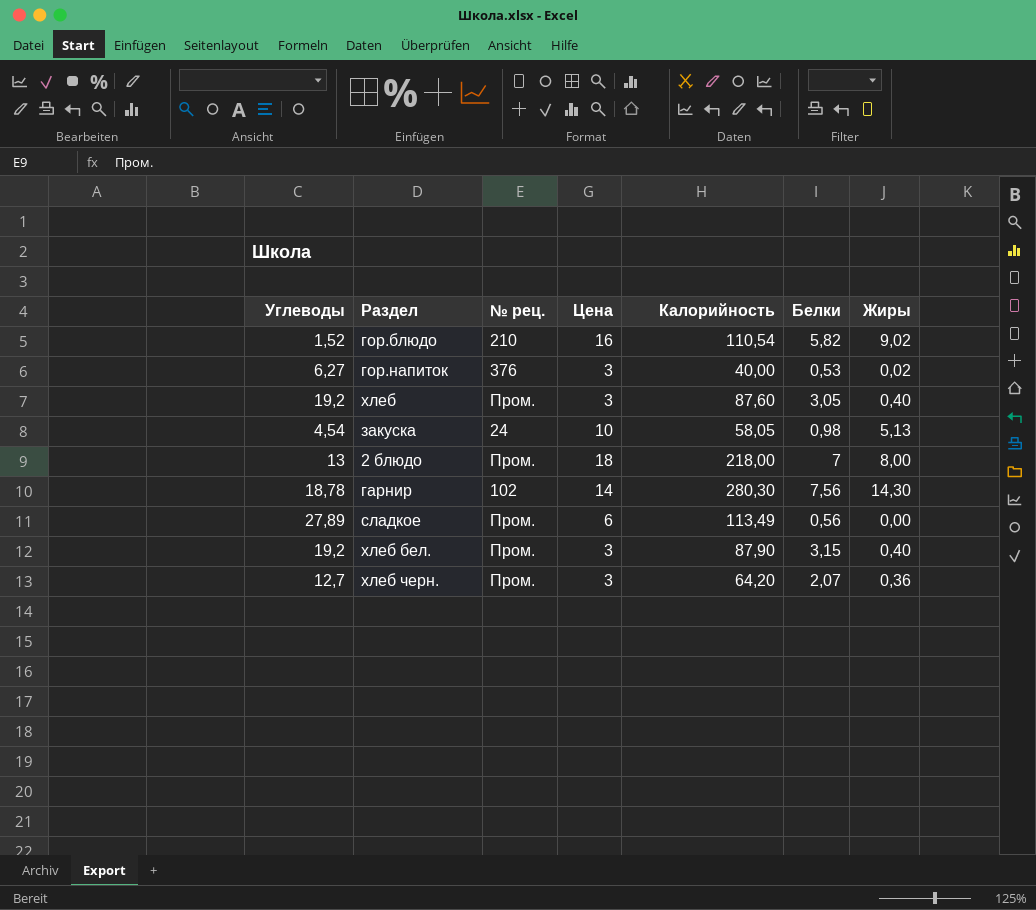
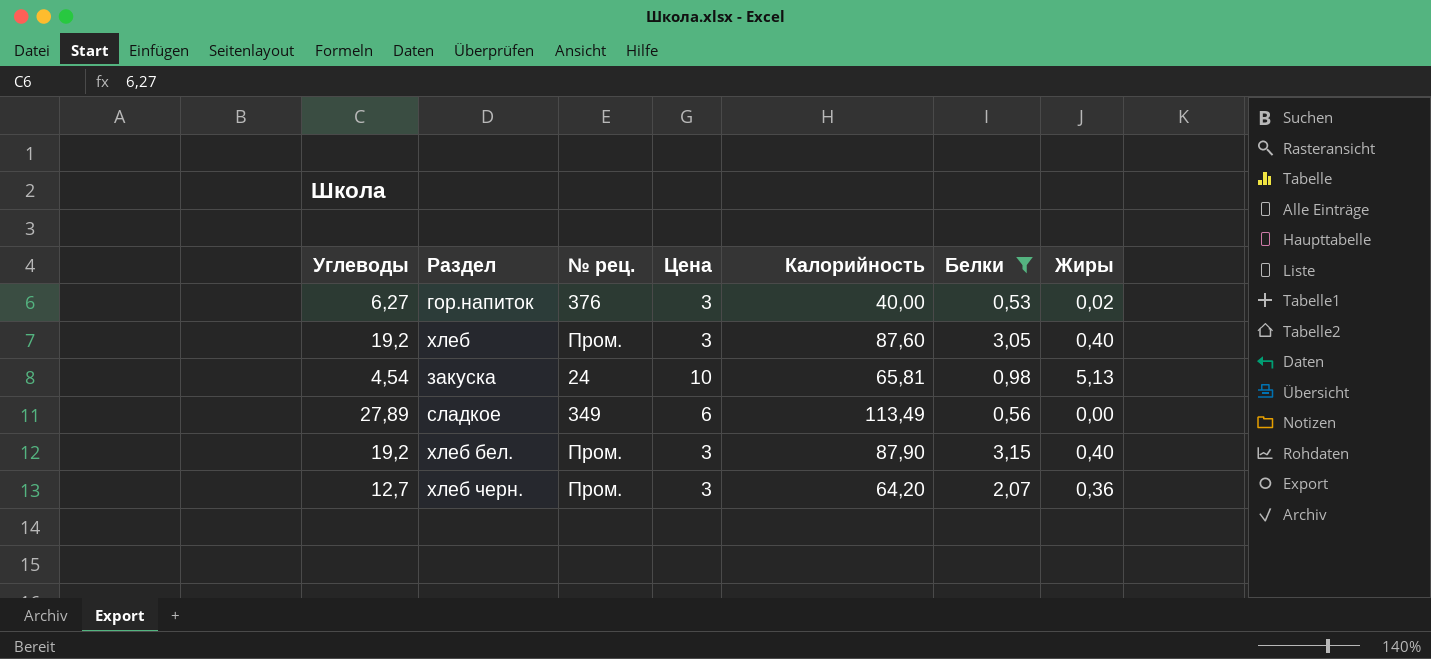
filter: none -> Белки <= 3,15
закуска | Калорийность: 58,05 -> 65,81
сладкое | № рец.: Пром. -> 349

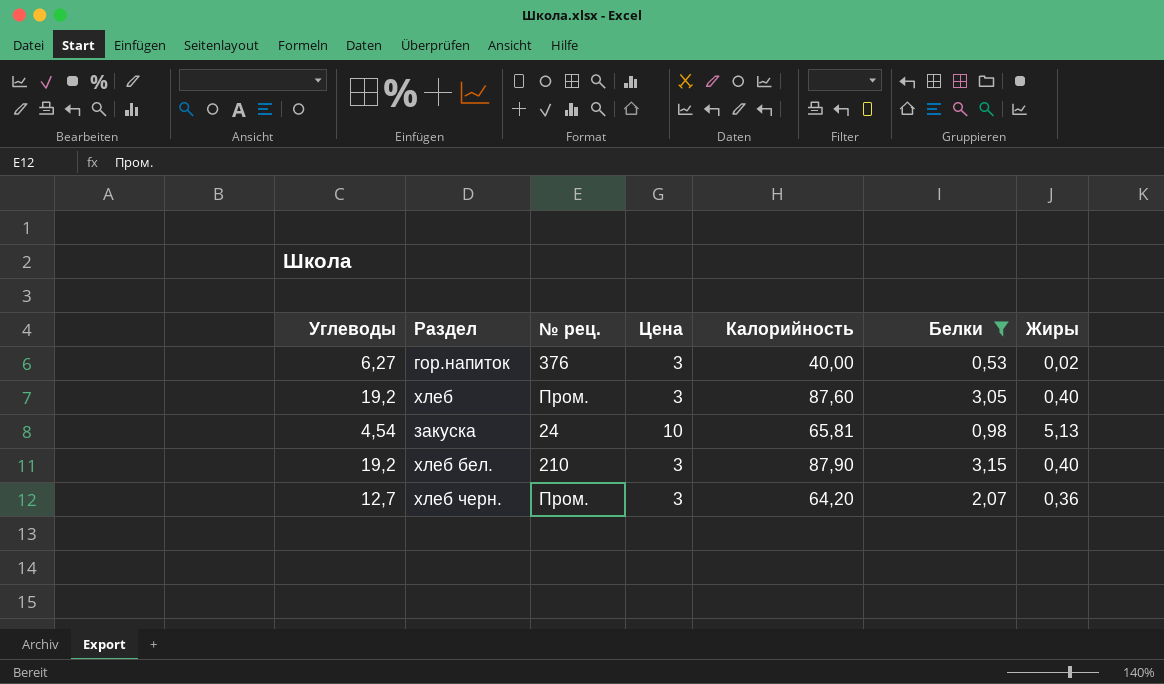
row сладкое: 27,89 | 349 | 6 | 113,49 | 0,56 | 0,00 -> none
хлеб бел. | № рец.: Пром. -> 210

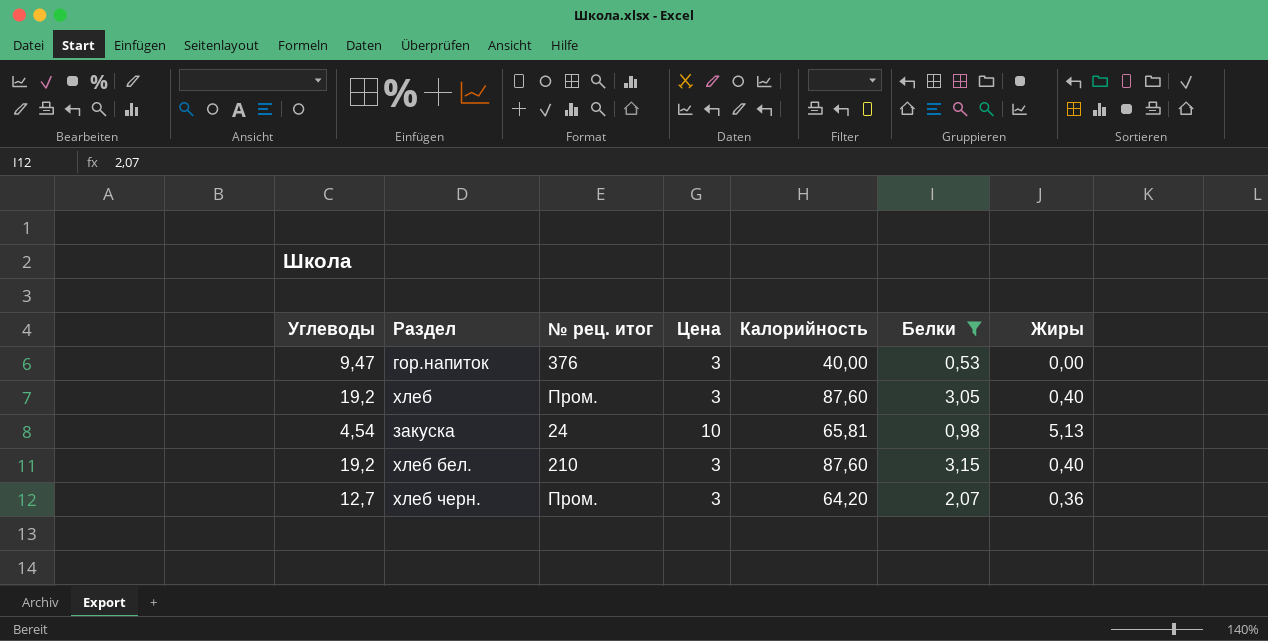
column name: № рец. -> № рец. итог
гор.напиток | Углеводы: 6,27 -> 9,47
гор.напиток | Жиры: 0,02 -> 0,00
хлеб бел. | Калорийность: 87,90 -> 87,60

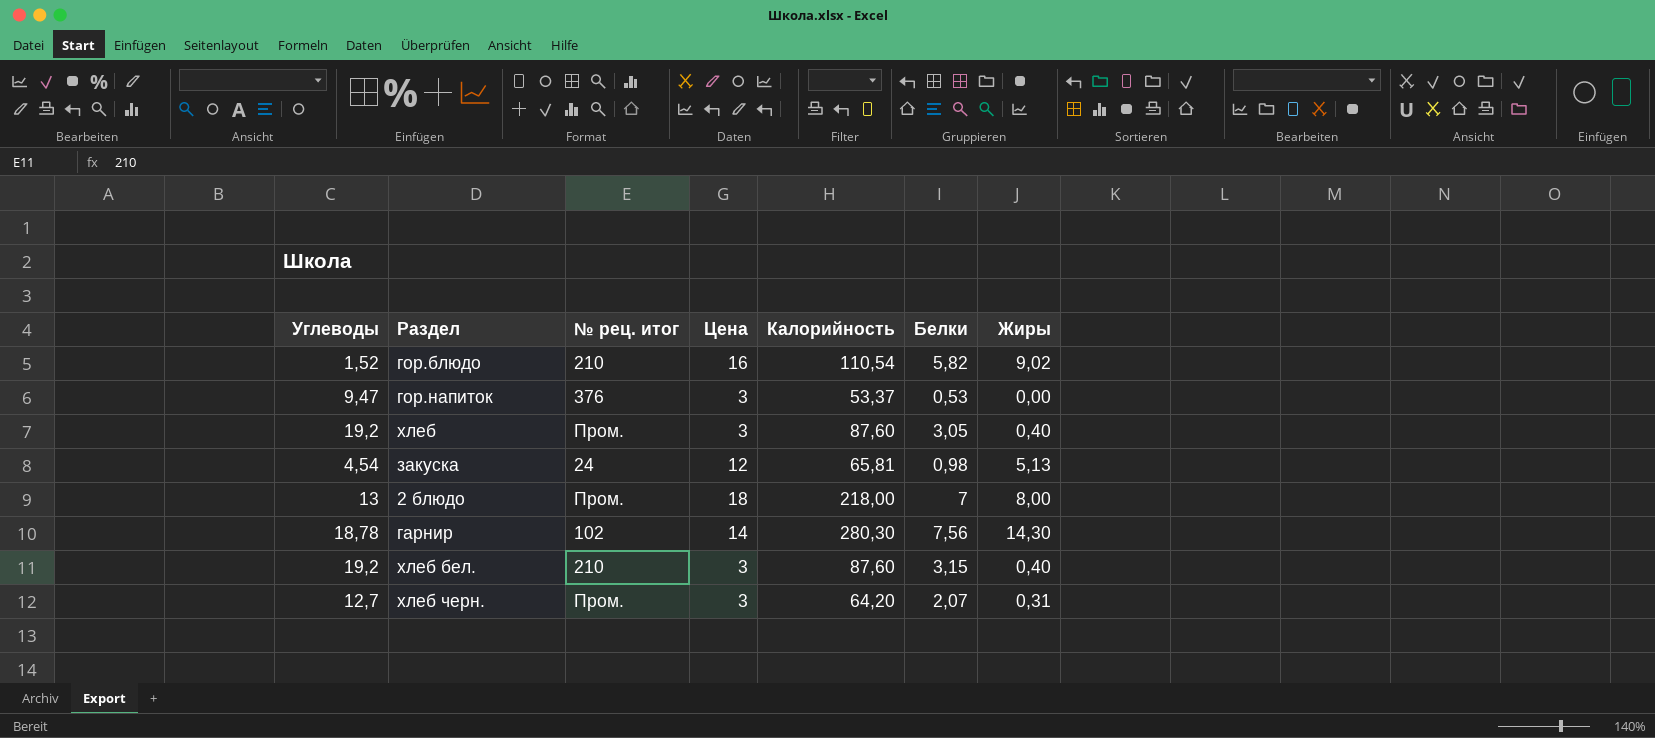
filter: Белки <= 3,15 -> none
гор.напиток | Калорийность: 40,00 -> 53,37
закуска | Цена: 10 -> 12
хлеб черн. | Жиры: 0,36 -> 0,31

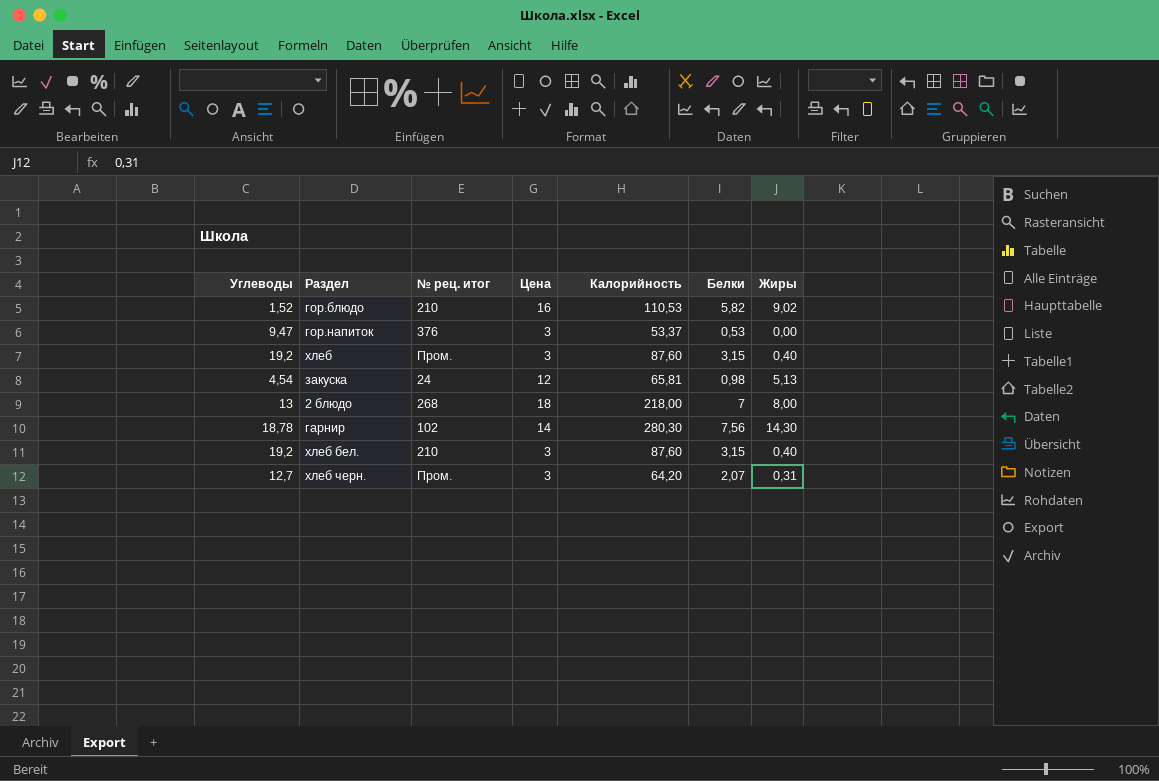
гор.блюдо | Калорийность: 110,54 -> 110,53
хлеб | Белки: 3,05 -> 3,15
2 блюдо | № рец. итог: Пром. -> 268

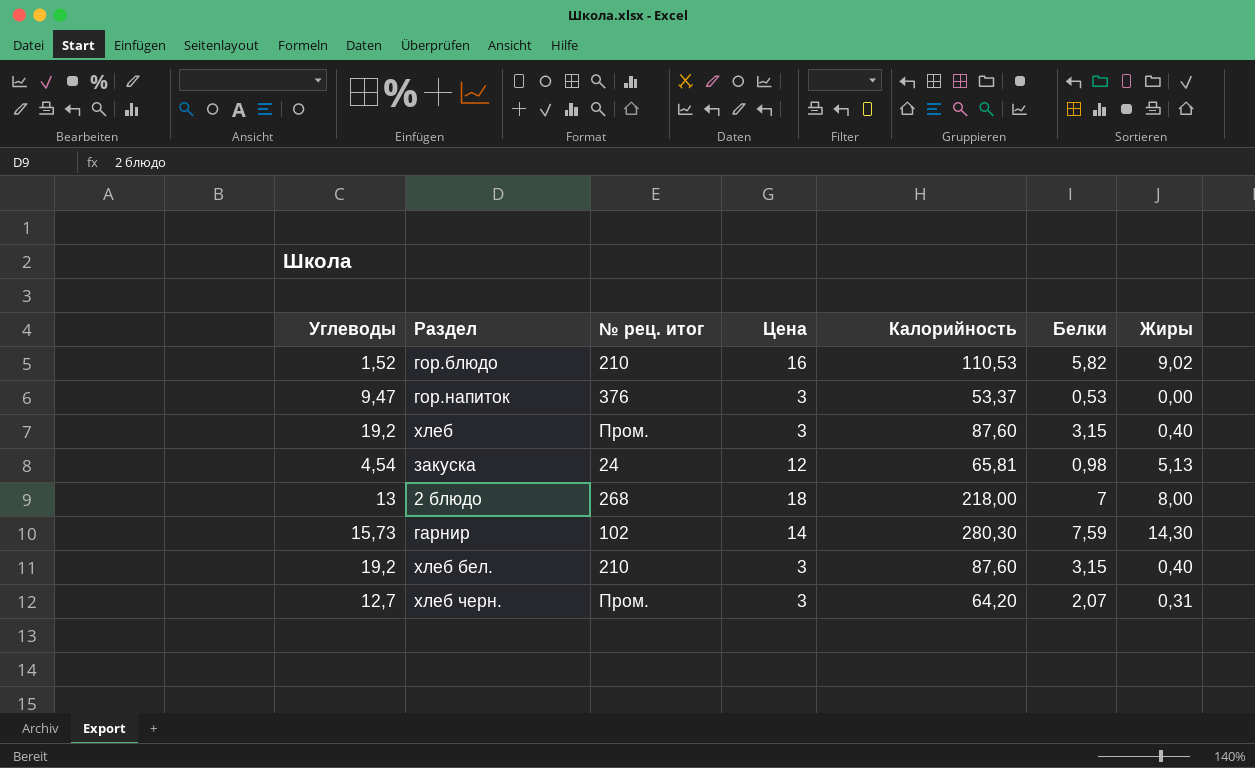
гарнир | Углеводы: 18,78 -> 15,73
гарнир | Белки: 7,56 -> 7,59

